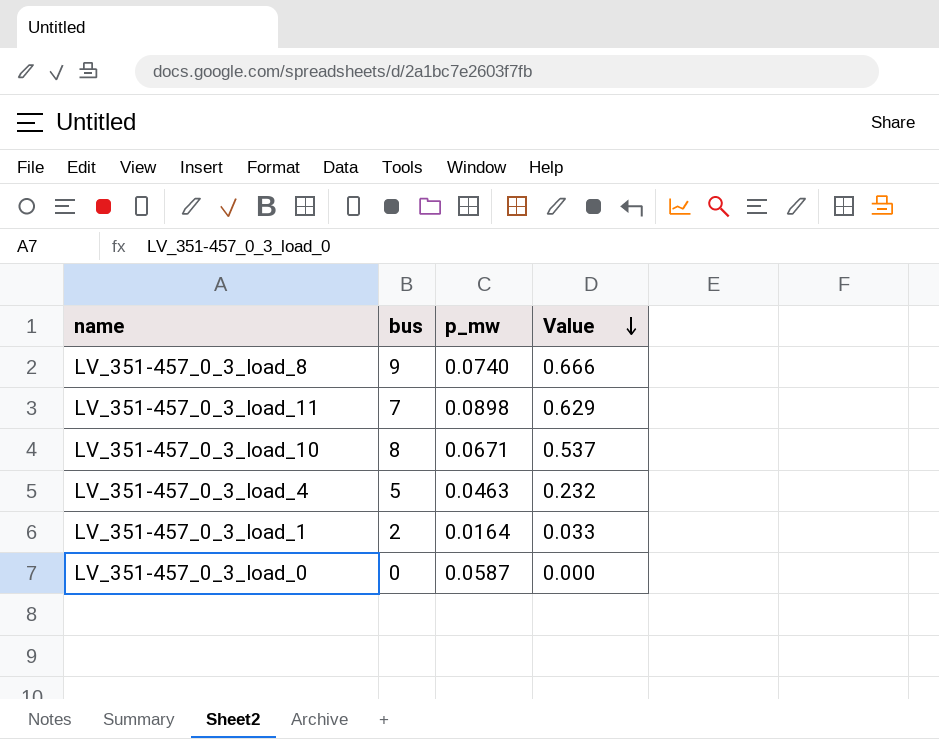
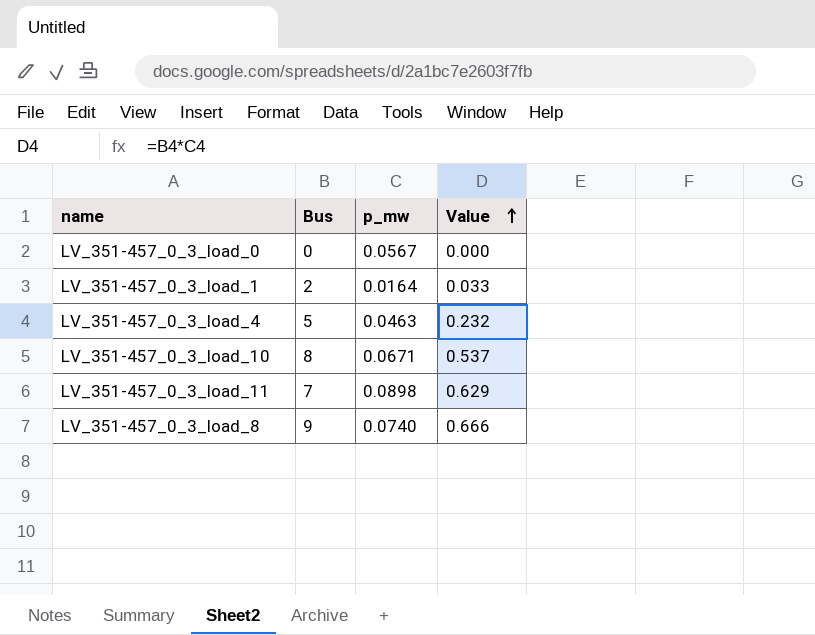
row order: Value descending -> Value ascending
column name: bus -> Bus
LV_351-457_0_3_load_0 | p_mw: 0.0587 -> 0.0567

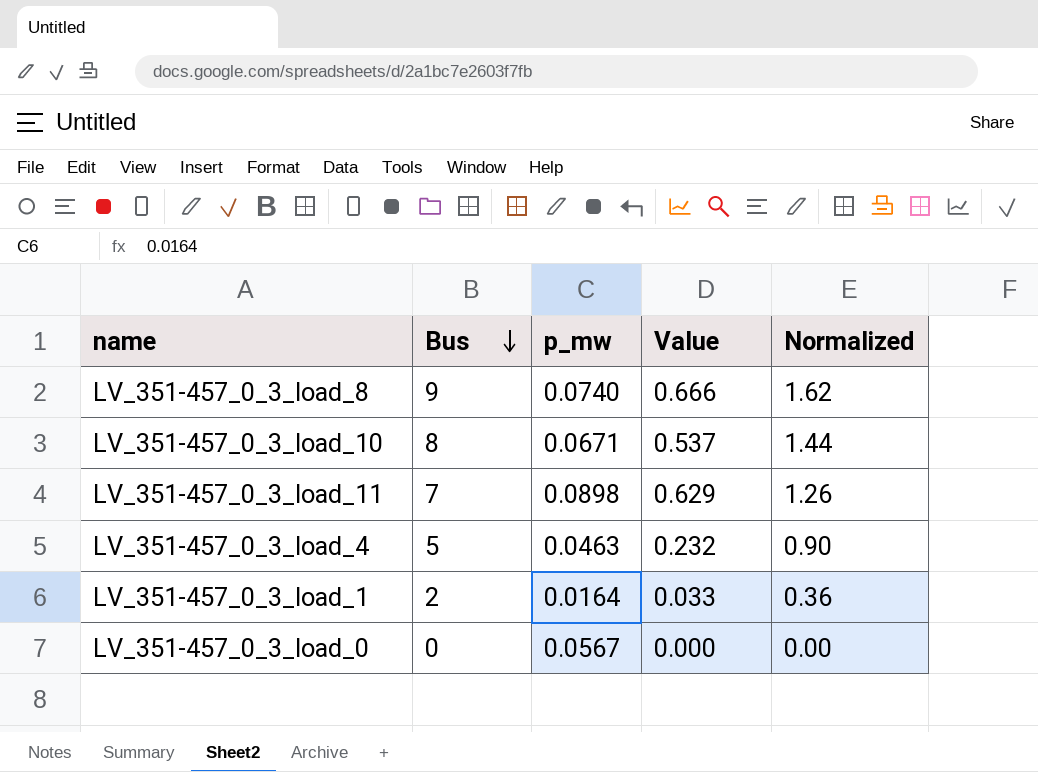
row order: Value ascending -> Bus descending
column Normalized | formula: none -> [Bus] * 0.18

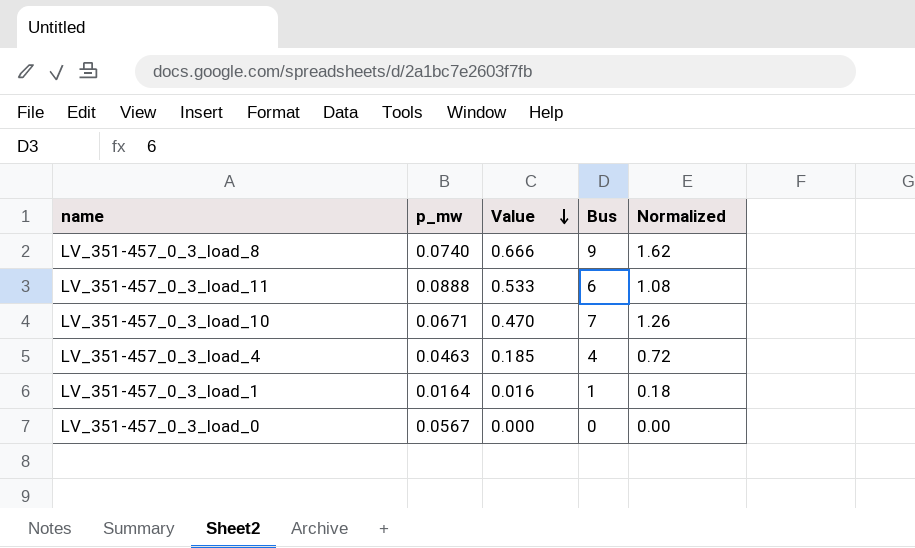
row order: Bus descending -> Value descending
column Bus | position: 2 -> 4
LV_351-457_0_3_load_11 | p_mw: 0.0898 -> 0.0888
LV_351-457_0_3_load_11 | Value: 0.629 -> 0.533
LV_351-457_0_3_load_11 | Bus: 7 -> 6
LV_351-457_0_3_load_11 | Normalized: 1.26 -> 1.08
LV_351-457_0_3_load_10 | Value: 0.537 -> 0.470
LV_351-457_0_3_load_10 | Bus: 8 -> 7
LV_351-457_0_3_load_10 | Normalized: 1.44 -> 1.26
LV_351-457_0_3_load_4 | Value: 0.232 -> 0.185
LV_351-457_0_3_load_4 | Bus: 5 -> 4
LV_351-457_0_3_load_4 | Normalized: 0.90 -> 0.72
LV_351-457_0_3_load_1 | Value: 0.033 -> 0.016
LV_351-457_0_3_load_1 | Bus: 2 -> 1
LV_351-457_0_3_load_1 | Normalized: 0.36 -> 0.18

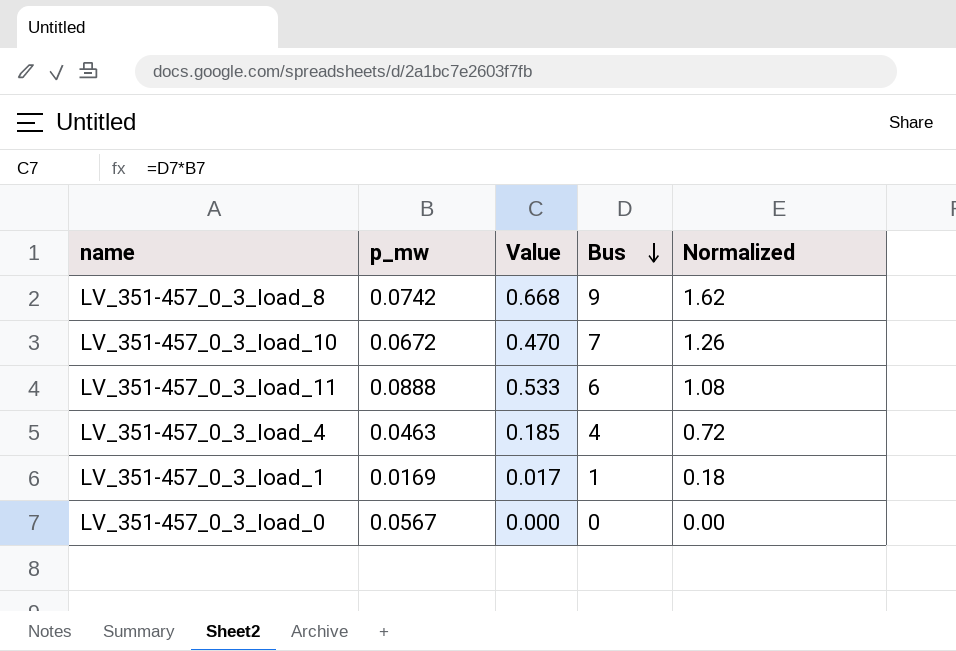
row order: Value descending -> Bus descending
LV_351-457_0_3_load_8 | p_mw: 0.0740 -> 0.0742
LV_351-457_0_3_load_8 | Value: 0.666 -> 0.668
LV_351-457_0_3_load_10 | p_mw: 0.0671 -> 0.0672
LV_351-457_0_3_load_1 | p_mw: 0.0164 -> 0.0169
LV_351-457_0_3_load_1 | Value: 0.016 -> 0.017

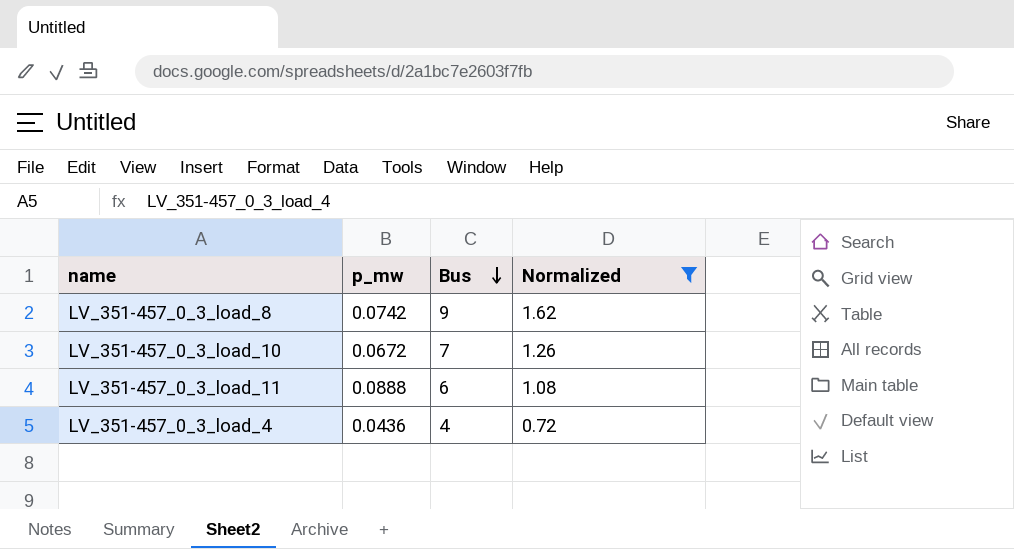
filter: none -> Normalized >= 0.72
column Value | formula: [p_mw] * [Bus] -> none
LV_351-457_0_3_load_4 | p_mw: 0.0463 -> 0.0436

